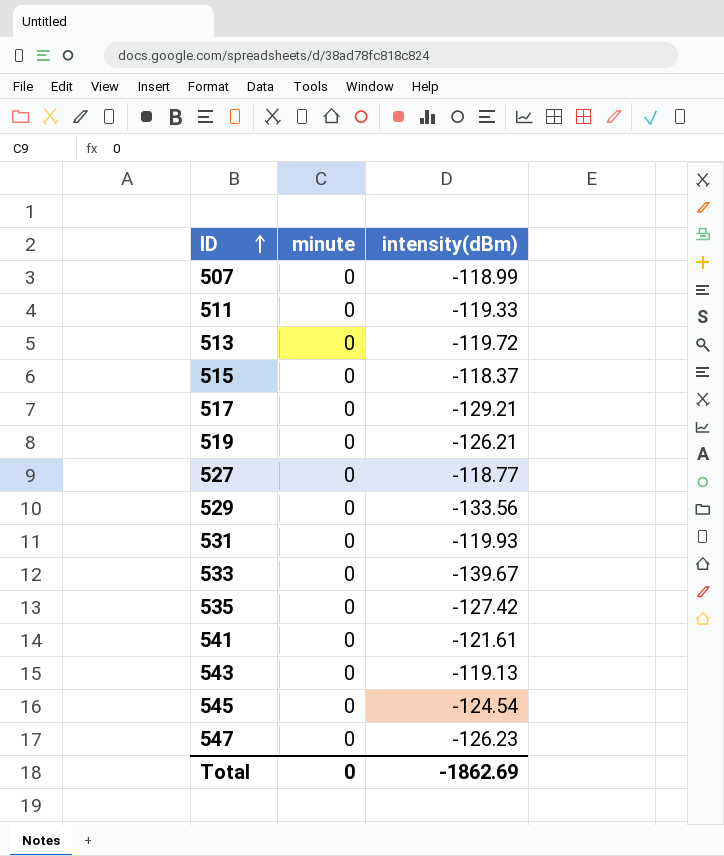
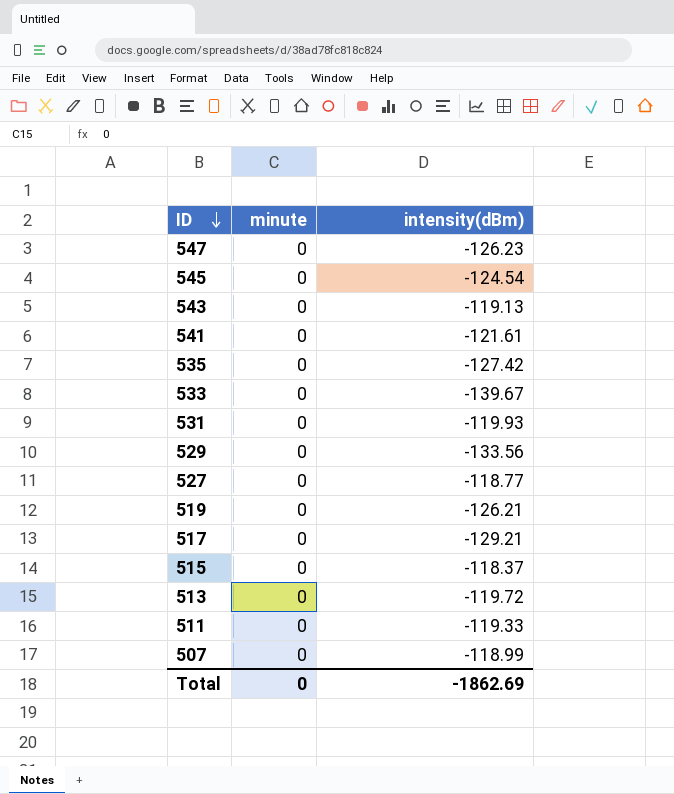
row order: ID ascending -> ID descending

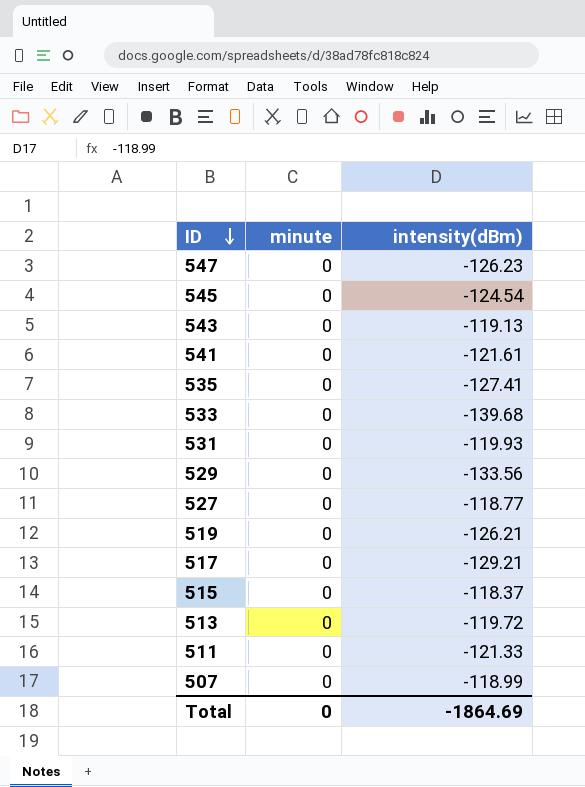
535 | intensity(dBm): -127.42 -> -127.41
533 | intensity(dBm): -139.67 -> -139.68
511 | intensity(dBm): -119.33 -> -121.33
Total | intensity(dBm): -1862.69 -> -1864.69

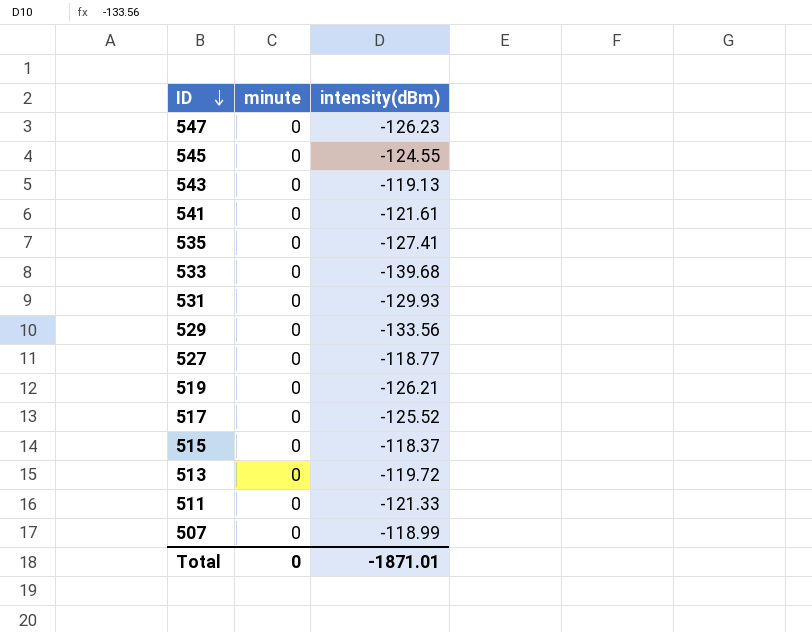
545 | intensity(dBm): -124.54 -> -124.55
531 | intensity(dBm): -119.93 -> -129.93
517 | intensity(dBm): -129.21 -> -125.52
Total | intensity(dBm): -1864.69 -> -1871.01

